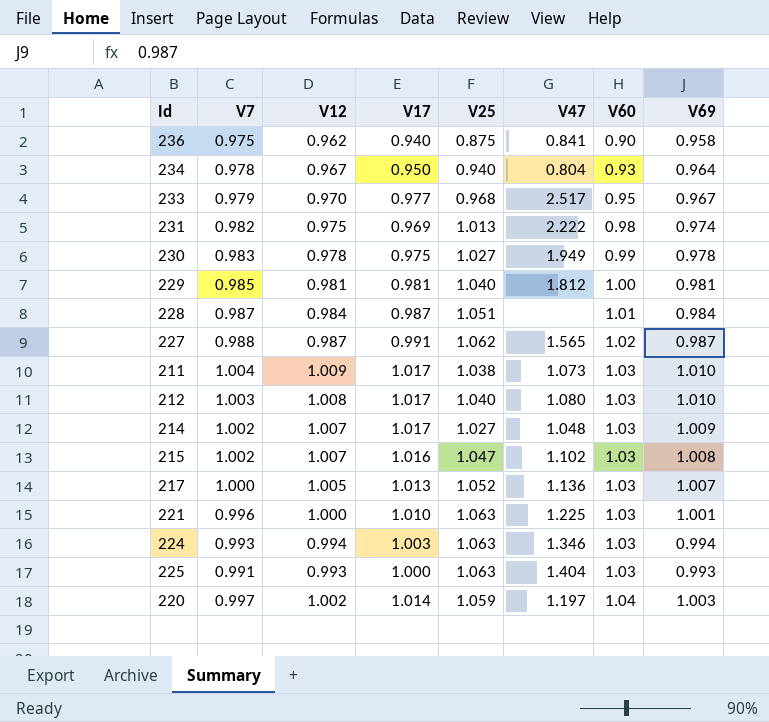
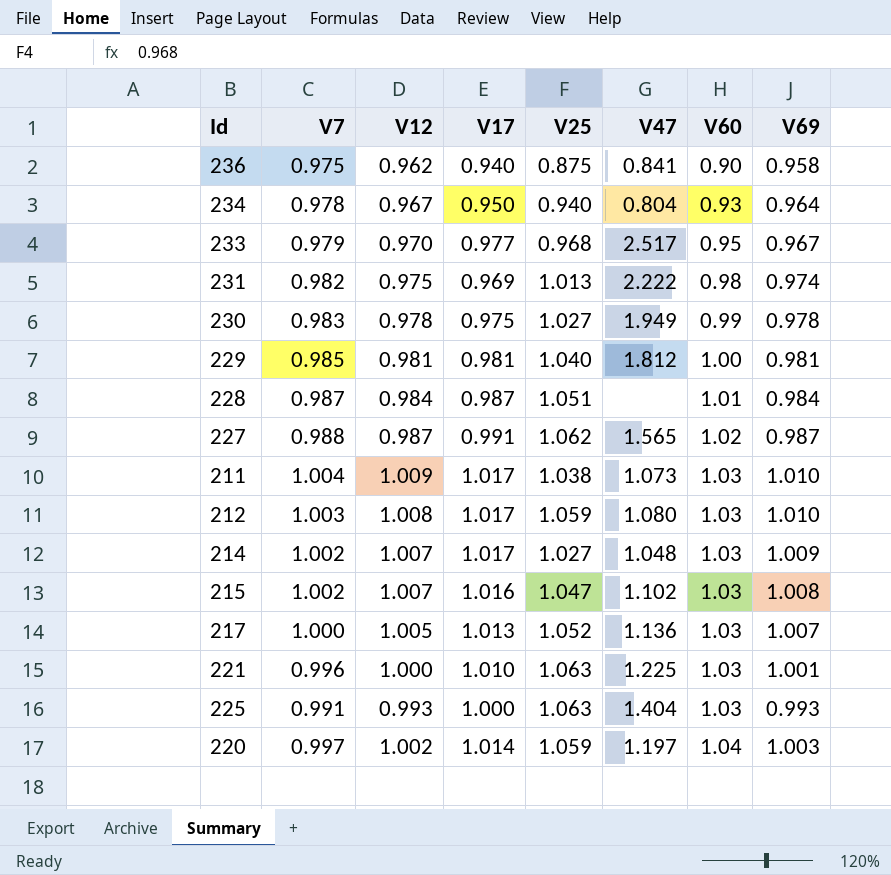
row 224: 0.993 | 0.994 | 1.003 | 1.063 | 1.346 | 1.03 | 0.994 -> none
212 | V25: 1.040 -> 1.059

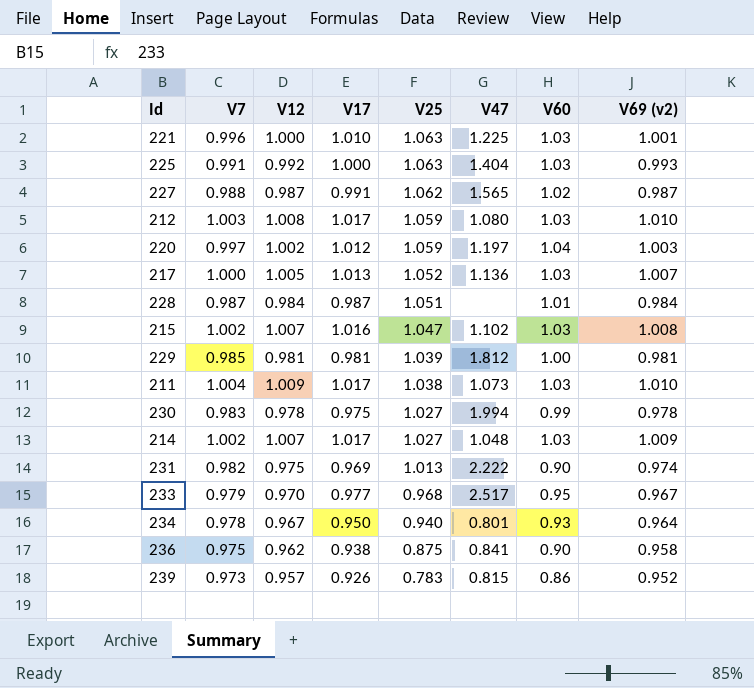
row order: V60 ascending -> V25 descending
column name: V69 -> V69 (v2)
225 | V12: 0.993 -> 0.992
220 | V17: 1.014 -> 1.012
229 | V25: 1.040 -> 1.039
230 | V47: 1.949 -> 1.994
231 | V60: 0.98 -> 0.90
234 | V47: 0.804 -> 0.801
236 | V17: 0.940 -> 0.938
row 239: none -> 0.973 | 0.957 | 0.926 | 0.783 | 0.815 | 0.86 | 0.952

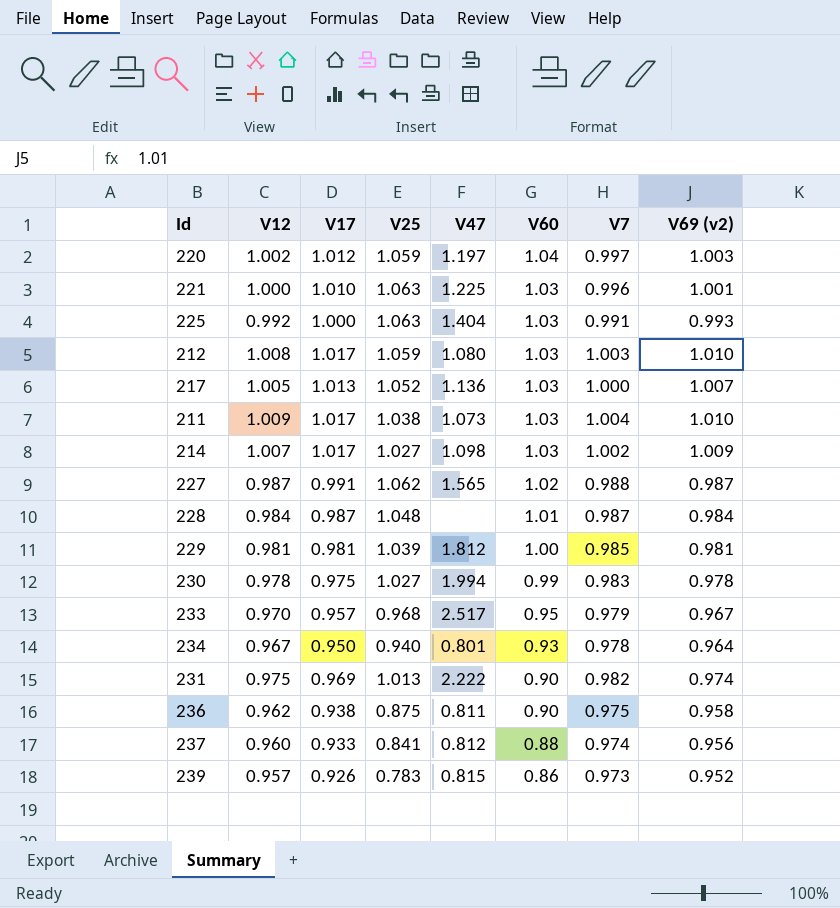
row order: V25 descending -> V60 descending
column V7 | position: 2 -> 7
row 215: 1.002 | 1.007 | 1.016 | 1.047 | 1.102 | 1.03 | 1.008 -> none
214 | V47: 1.048 -> 1.098
228 | V25: 1.051 -> 1.048
233 | V17: 0.977 -> 0.957
236 | V47: 0.841 -> 0.811
row 237: none -> 0.960 | 0.933 | 0.841 | 0.812 | 0.88 | 0.974 | 0.956

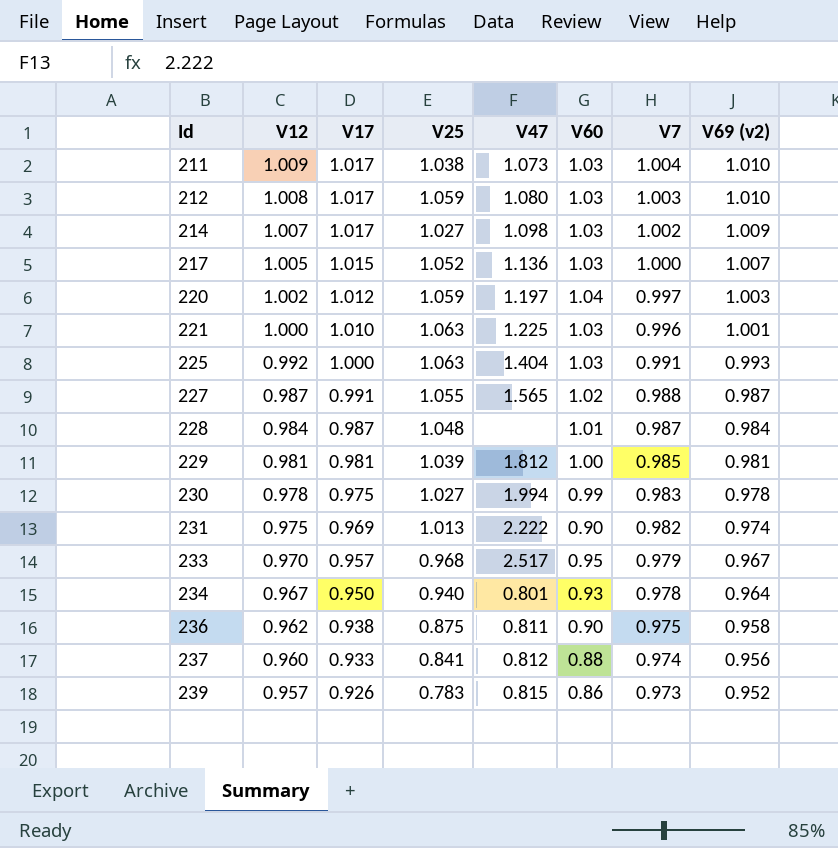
row order: V60 descending -> Id ascending
217 | V17: 1.013 -> 1.015
227 | V25: 1.062 -> 1.055

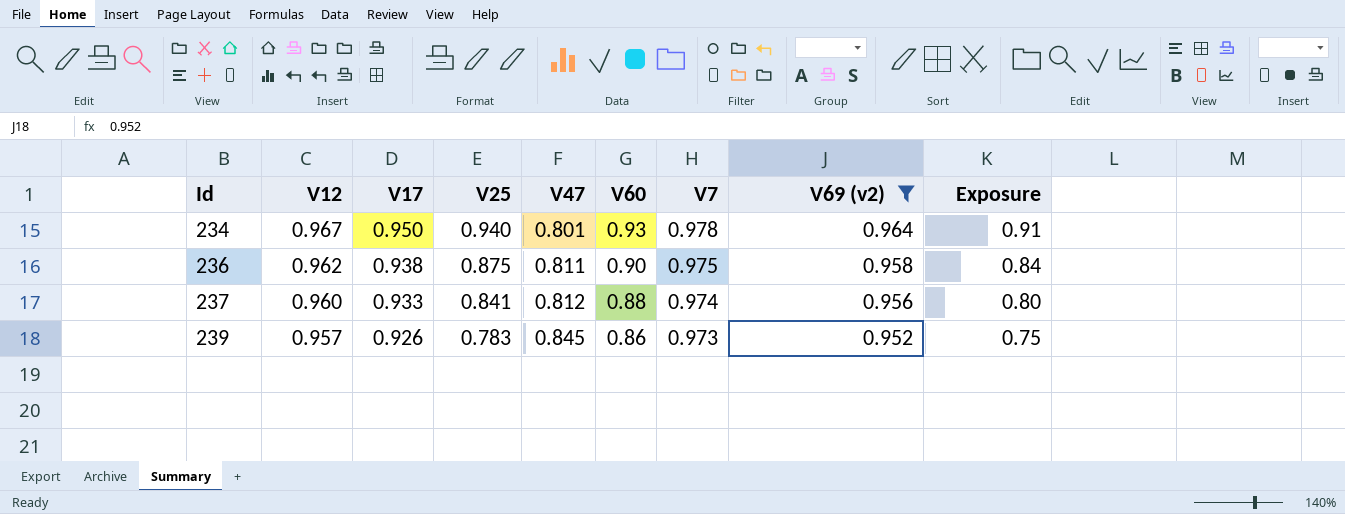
filter: none -> V69 (v2) <= 0.964
column Exposure | formula: none -> [V25] * [V69 (v2)]
239 | V47: 0.815 -> 0.845

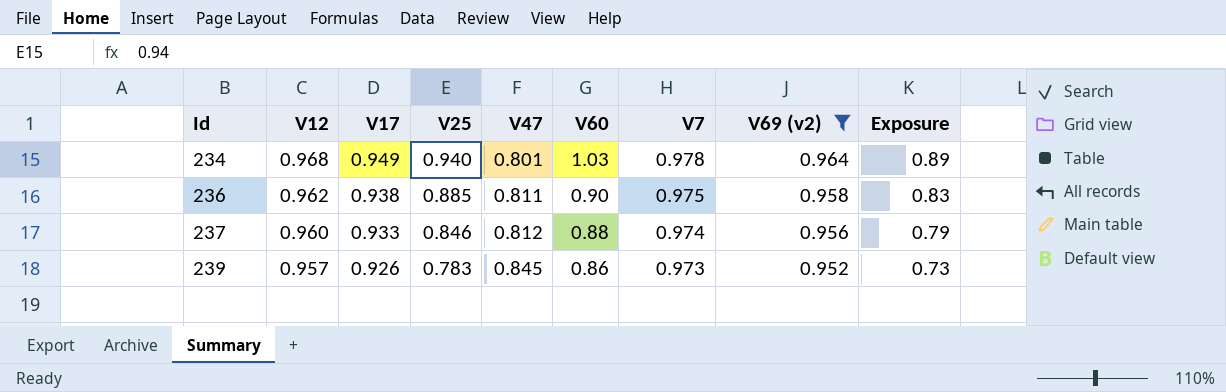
column Exposure | formula: [V25] * [V69 (v2)] -> [V17] * [V25]
234 | V12: 0.967 -> 0.968
234 | V17: 0.950 -> 0.949
234 | V60: 0.93 -> 1.03
236 | V25: 0.875 -> 0.885
237 | V25: 0.841 -> 0.846

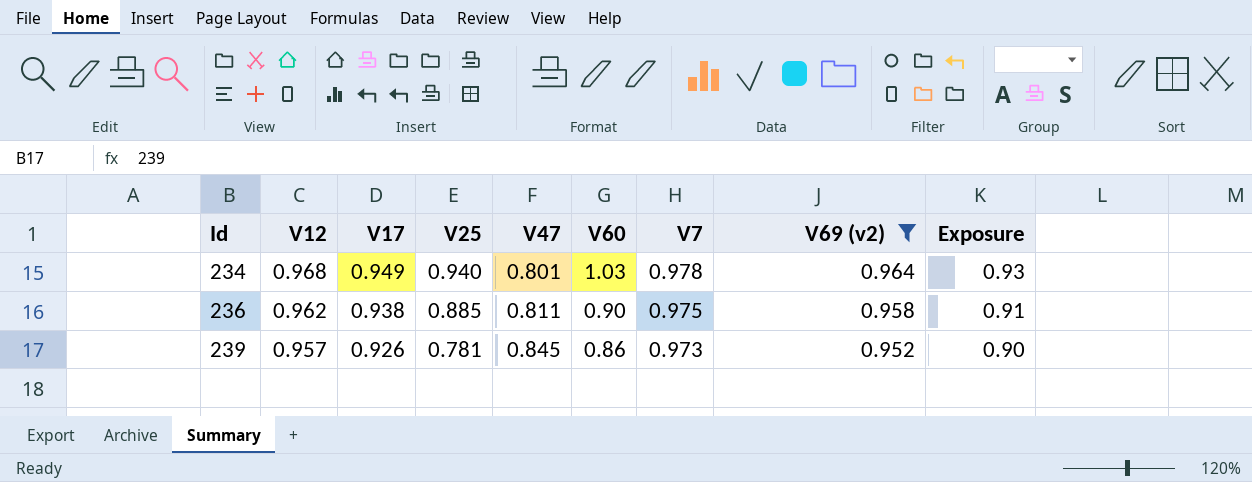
column Exposure | formula: [V17] * [V25] -> [V17] * [V7]
row 237: 0.960 | 0.933 | 0.846 | 0.812 | 0.88 | 0.974 | 0.956 | 0.79 -> none
239 | V25: 0.783 -> 0.781

